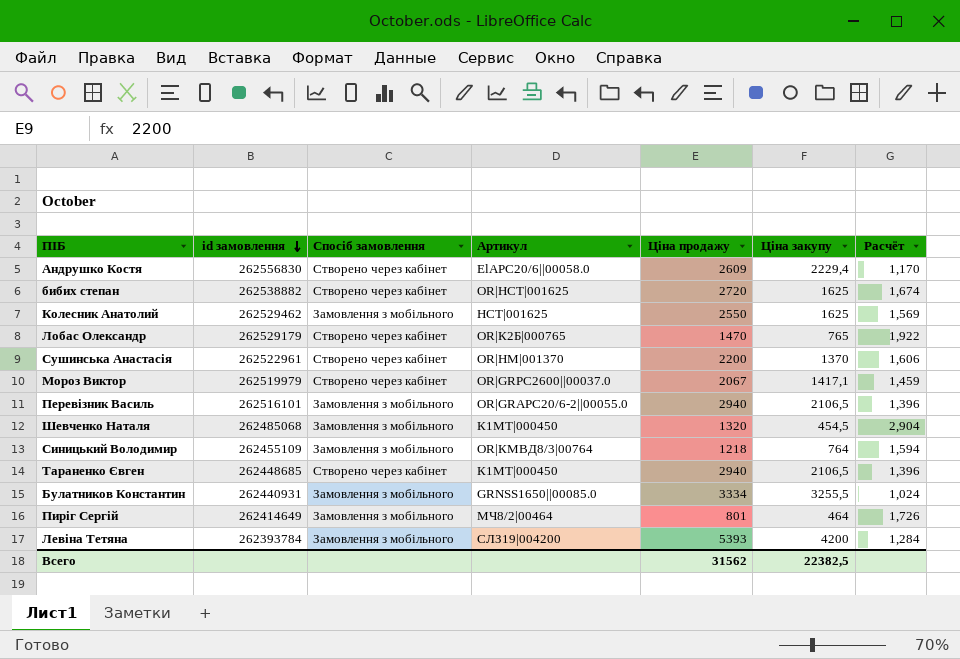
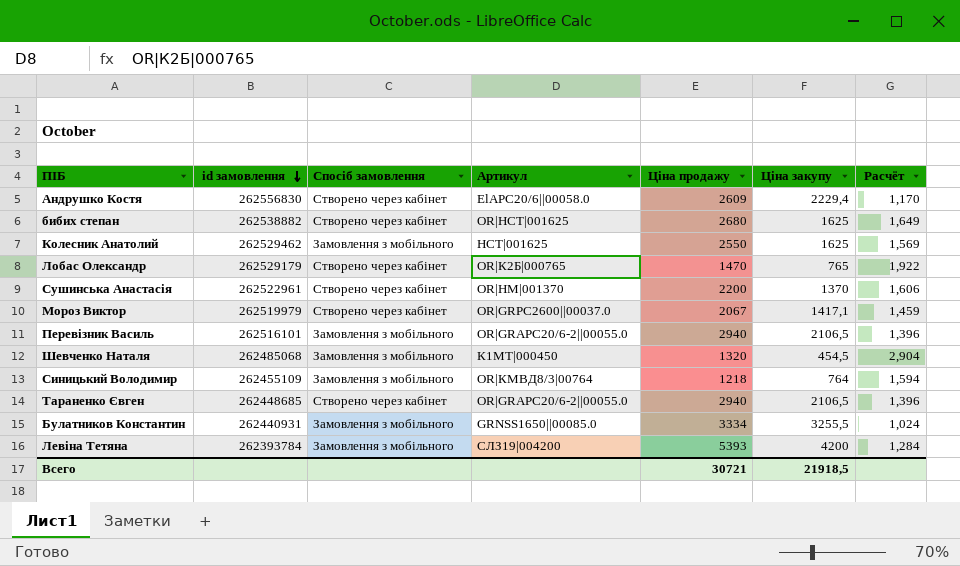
row Пиріг Сергій: 262414649 | Замовлення з мобільного | МЧ8/2|00464 | 801 | 464 | 1,726 -> none
бибих степан | Ціна продажу: 2720 -> 2680
бибих степан | Расчёт: 1,674 -> 1,649
Тараненко Євген | Артикул: К1МТ|000450 -> OR|GRAPC20/6-2||00055.0
Всего | Ціна продажу: 31562 -> 30721
Всего | Ціна закупу: 22382,5 -> 21918,5

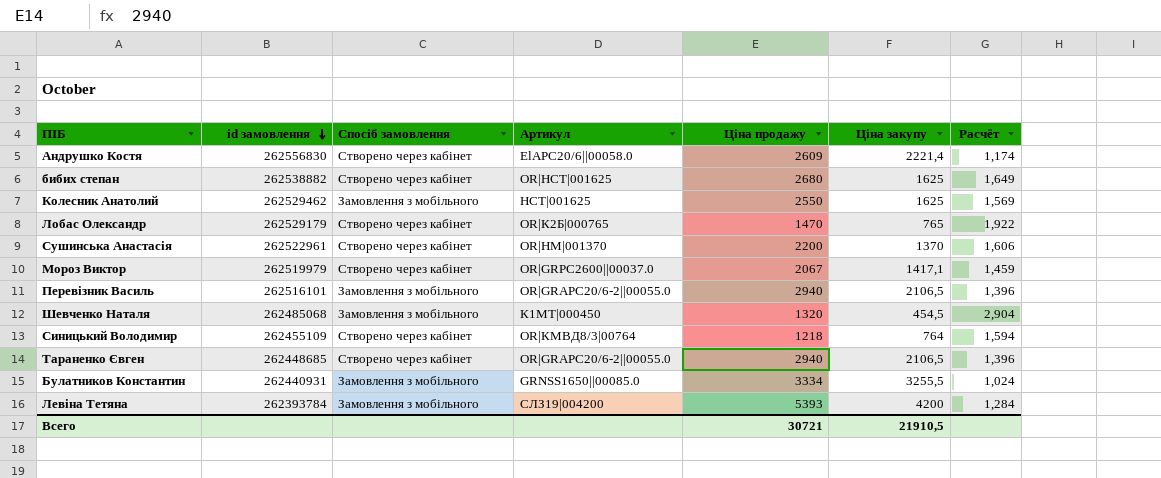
Андрушко Костя | Ціна закупу: 2229,4 -> 2221,4
Андрушко Костя | Расчёт: 1,170 -> 1,174
Синицький Володимир | Спосіб замовлення: Замовлення з мобільного -> Створено через кабінет
Всего | Ціна закупу: 21918,5 -> 21910,5

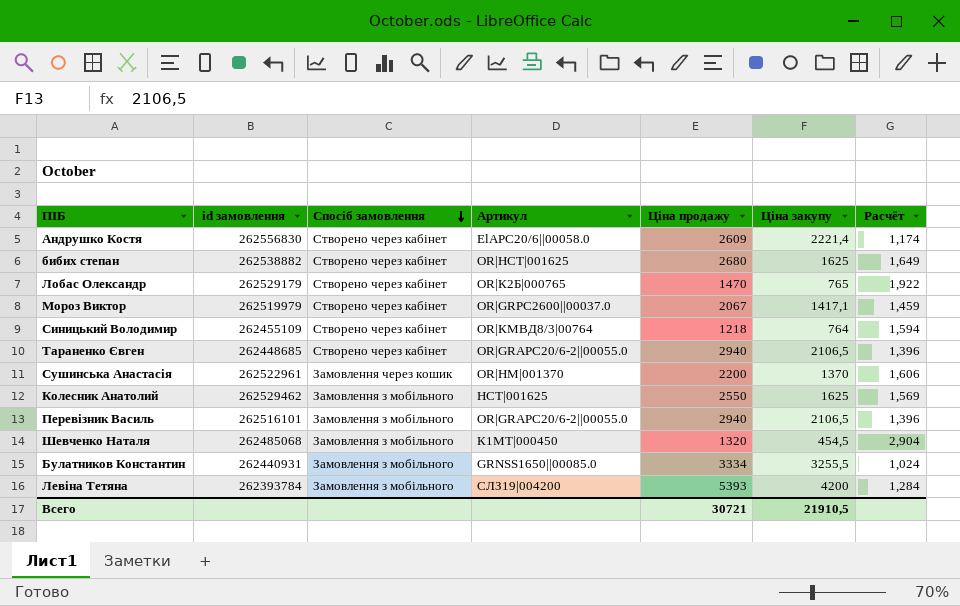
row order: id замовлення descending -> Спосіб замовлення descending
Сушинська Анастасія | Спосіб замовлення: Створено через кабінет -> Замовлення через кошик

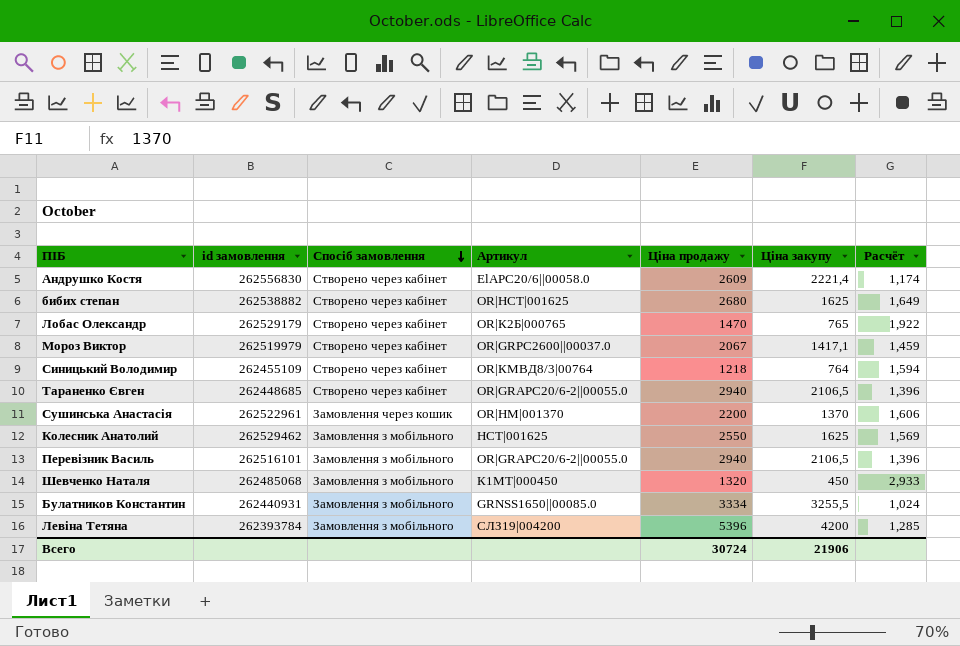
Шевченко Наталя | Ціна закупу: 454,5 -> 450
Шевченко Наталя | Расчёт: 2,904 -> 2,933
Левіна Тетяна | Ціна продажу: 5393 -> 5396
Левіна Тетяна | Расчёт: 1,284 -> 1,285
Всего | Ціна продажу: 30721 -> 30724
Всего | Ціна закупу: 21910,5 -> 21906

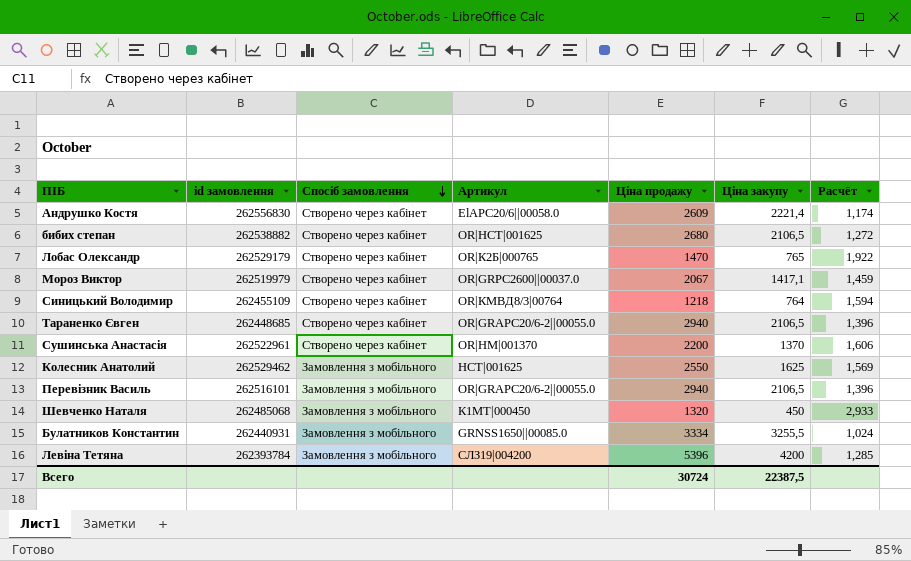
бибих степан | Ціна закупу: 1625 -> 2106,5
бибих степан | Расчёт: 1,649 -> 1,272
Сушинська Анастасія | Спосіб замовлення: Замовлення через кошик -> Створено через кабінет
Всего | Ціна закупу: 21906 -> 22387,5

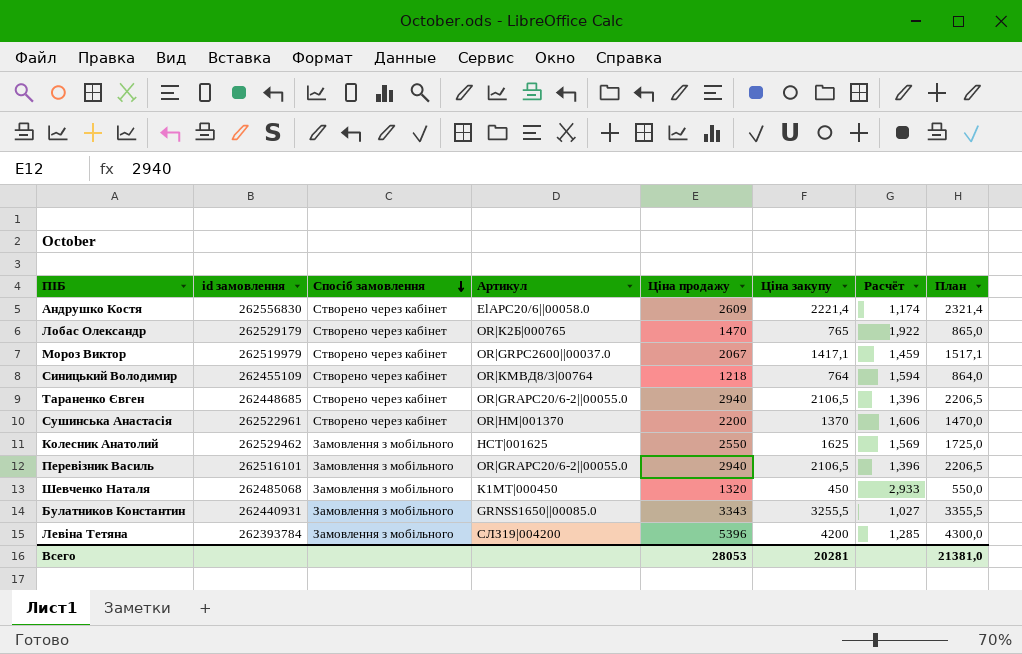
column План | formula: none -> [Ціна закупу] + 100
row бибих степан: 262538882 | Створено через кабінет | OR|НСТ|001625 | 2680 | 2106,5 | 1,272 -> none
Булатников Константин | Ціна продажу: 3334 -> 3343
Булатников Константин | Расчёт: 1,024 -> 1,027
Всего | Ціна продажу: 30724 -> 28053
Всего | Ціна закупу: 22387,5 -> 20281

